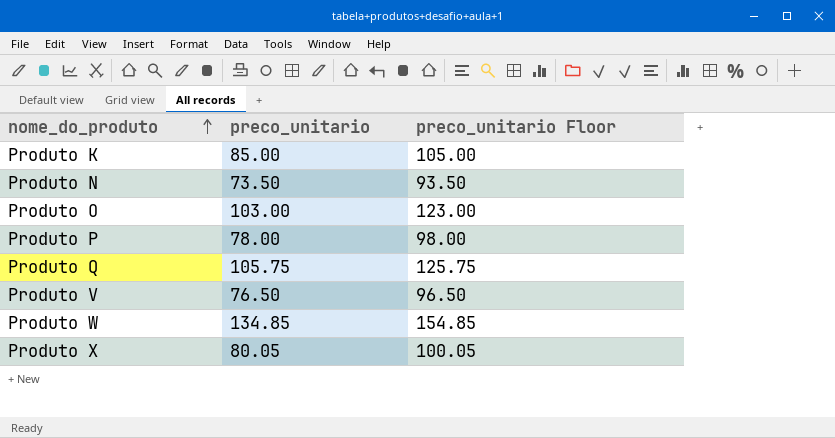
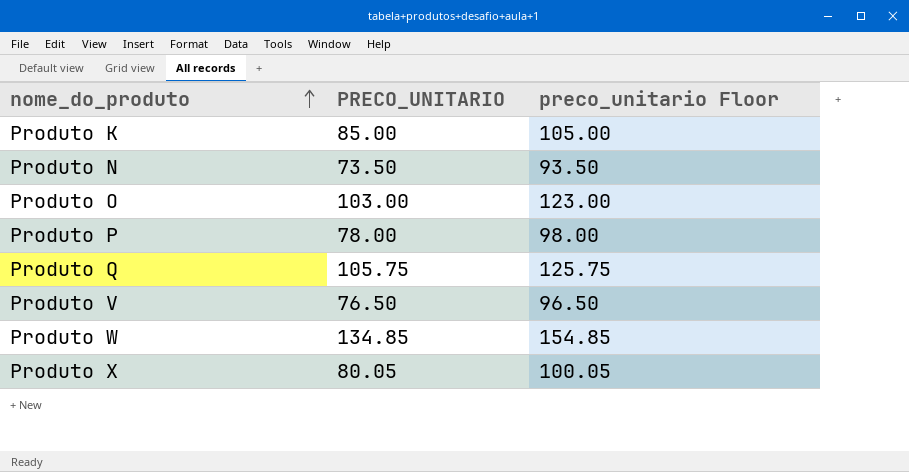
column name: preco_unitario -> PRECO_UNITARIO

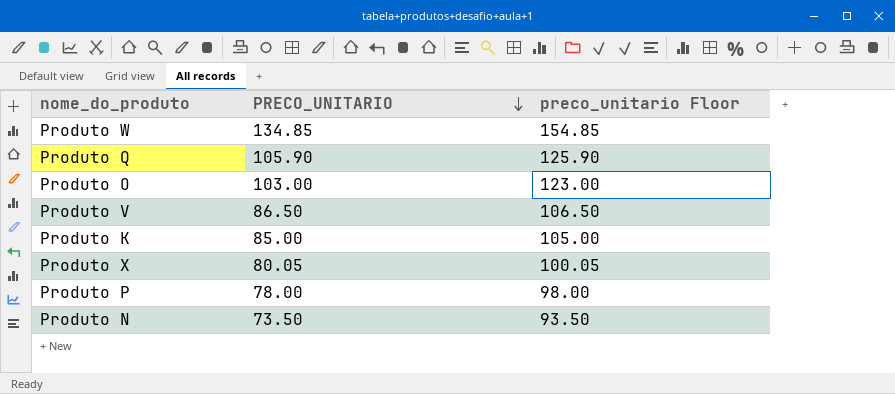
row order: nome_do_produto ascending -> PRECO_UNITARIO descending
Produto Q | PRECO_UNITARIO: 105.75 -> 105.90
Produto Q | preco_unitario Floor: 125.75 -> 125.90
Produto V | PRECO_UNITARIO: 76.50 -> 86.50
Produto V | preco_unitario Floor: 96.50 -> 106.50

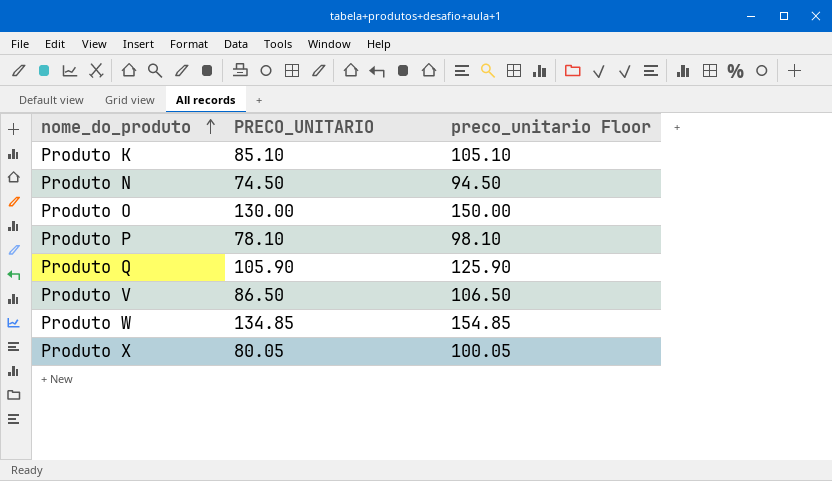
row order: PRECO_UNITARIO descending -> nome_do_produto ascending
Produto K | PRECO_UNITARIO: 85.00 -> 85.10
Produto K | preco_unitario Floor: 105.00 -> 105.10
Produto N | PRECO_UNITARIO: 73.50 -> 74.50
Produto N | preco_unitario Floor: 93.50 -> 94.50
Produto O | PRECO_UNITARIO: 103.00 -> 130.00
Produto O | preco_unitario Floor: 123.00 -> 150.00
Produto P | PRECO_UNITARIO: 78.00 -> 78.10
Produto P | preco_unitario Floor: 98.00 -> 98.10

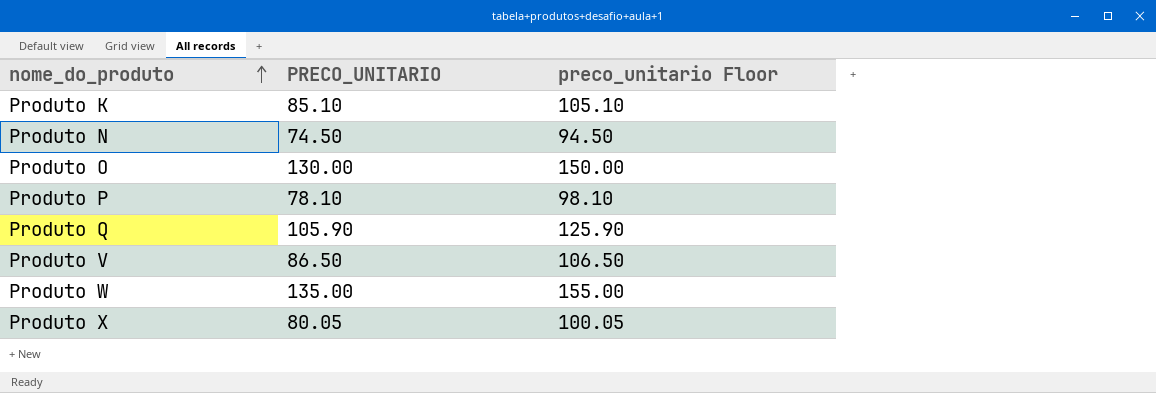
Produto W | PRECO_UNITARIO: 134.85 -> 135.00
Produto W | preco_unitario Floor: 154.85 -> 155.00

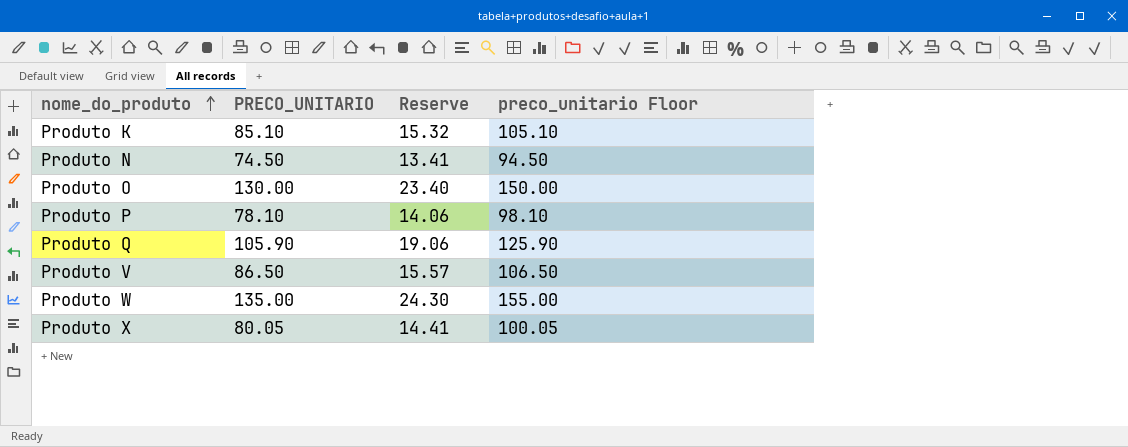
column Reserve | formula: none -> [PRECO_UNITARIO] * 0.18

